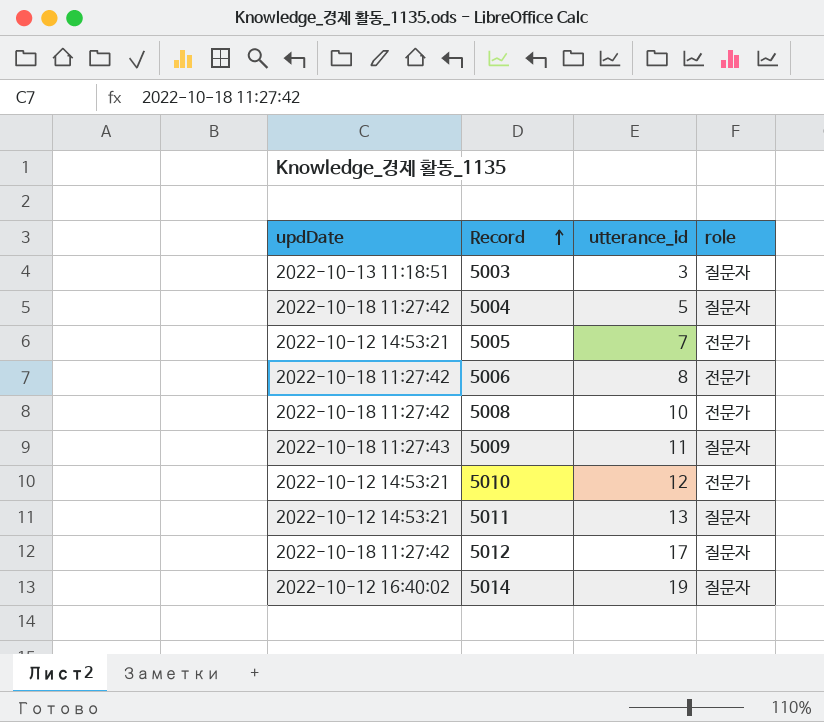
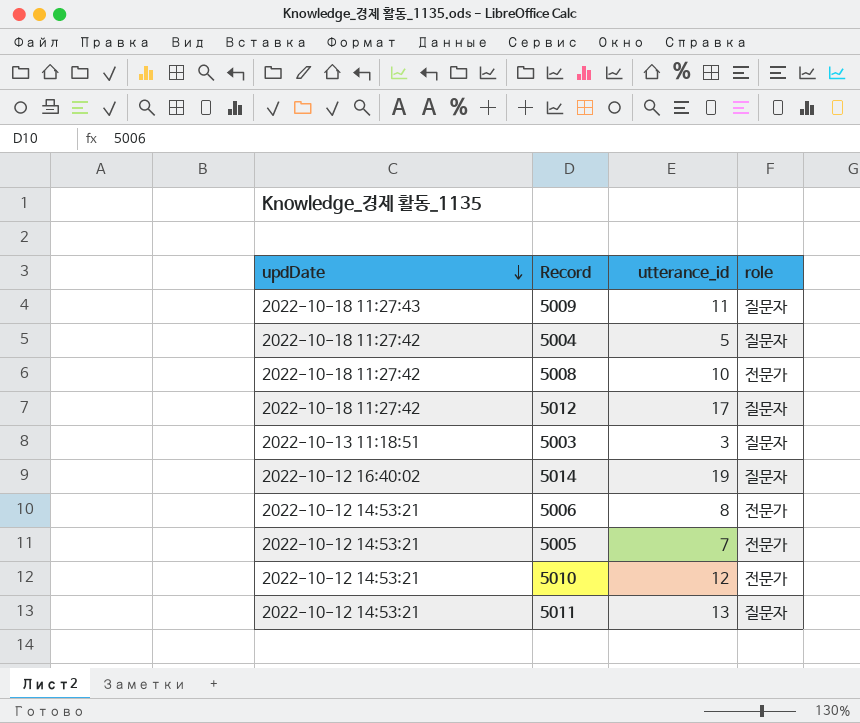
row order: Record ascending -> updDate descending
5006 | updDate: 2022-10-18 11:27:42 -> 2022-10-12 14:53:21

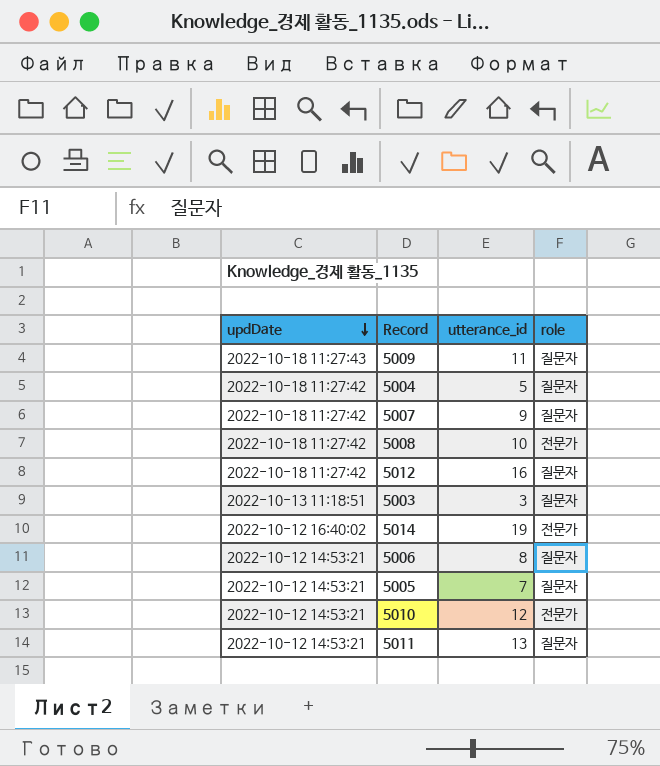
row 5007: none -> 2022-10-18 11:27:42 | 9 | 질문자
5012 | utterance_id: 17 -> 16
5014 | role: 질문자 -> 전문가
5006 | role: 전문가 -> 질문자
5005 | role: 전문가 -> 질문자

